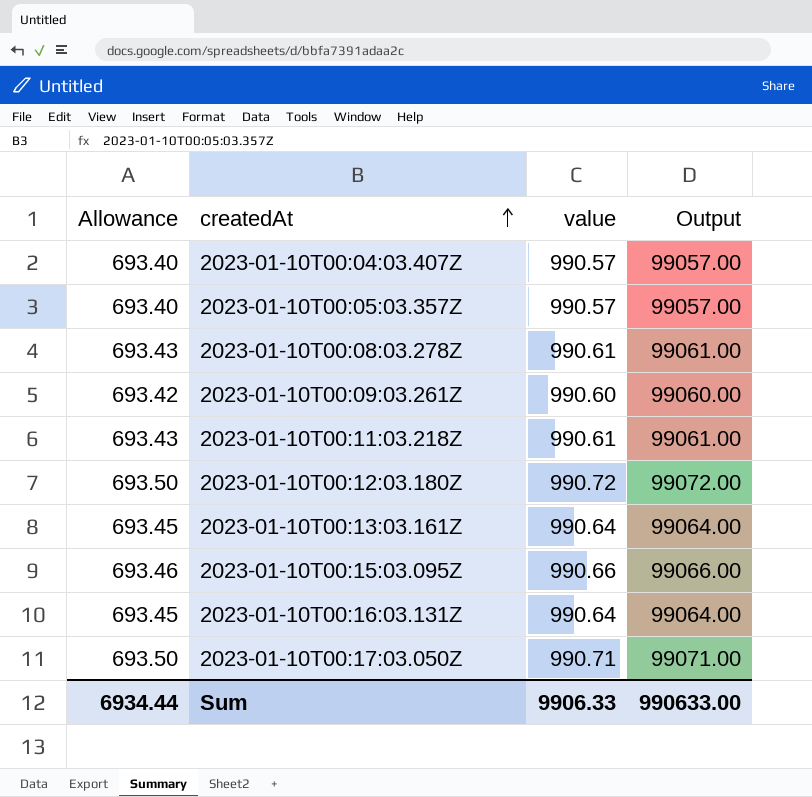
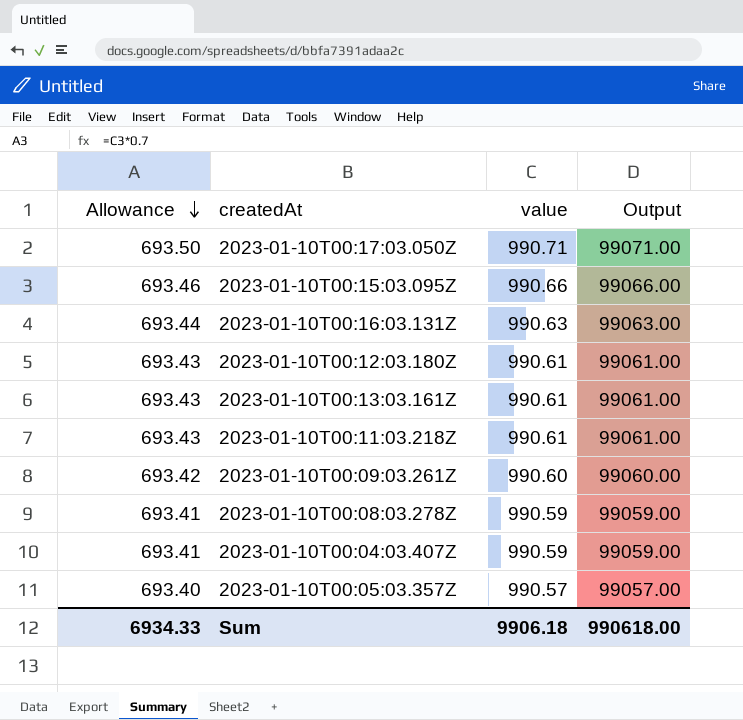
row order: createdAt ascending -> Allowance descending
2023-01-10T00:16:03.131Z | Allowance: 693.45 -> 693.44
2023-01-10T00:16:03.131Z | value: 990.64 -> 990.63
2023-01-10T00:16:03.131Z | Output: 99064.00 -> 99063.00
2023-01-10T00:12:03.180Z | Allowance: 693.50 -> 693.43
2023-01-10T00:12:03.180Z | value: 990.72 -> 990.61
2023-01-10T00:12:03.180Z | Output: 99072.00 -> 99061.00
2023-01-10T00:13:03.161Z | Allowance: 693.45 -> 693.43
2023-01-10T00:13:03.161Z | value: 990.64 -> 990.61
2023-01-10T00:13:03.161Z | Output: 99064.00 -> 99061.00
2023-01-10T00:08:03.278Z | Allowance: 693.43 -> 693.41
2023-01-10T00:08:03.278Z | value: 990.61 -> 990.59
2023-01-10T00:08:03.278Z | Output: 99061.00 -> 99059.00
2023-01-10T00:04:03.407Z | Allowance: 693.40 -> 693.41
2023-01-10T00:04:03.407Z | value: 990.57 -> 990.59
2023-01-10T00:04:03.407Z | Output: 99057.00 -> 99059.00
Sum | Allowance: 6934.44 -> 6934.33
Sum | value: 9906.33 -> 9906.18
Sum | Output: 990633.00 -> 990618.00

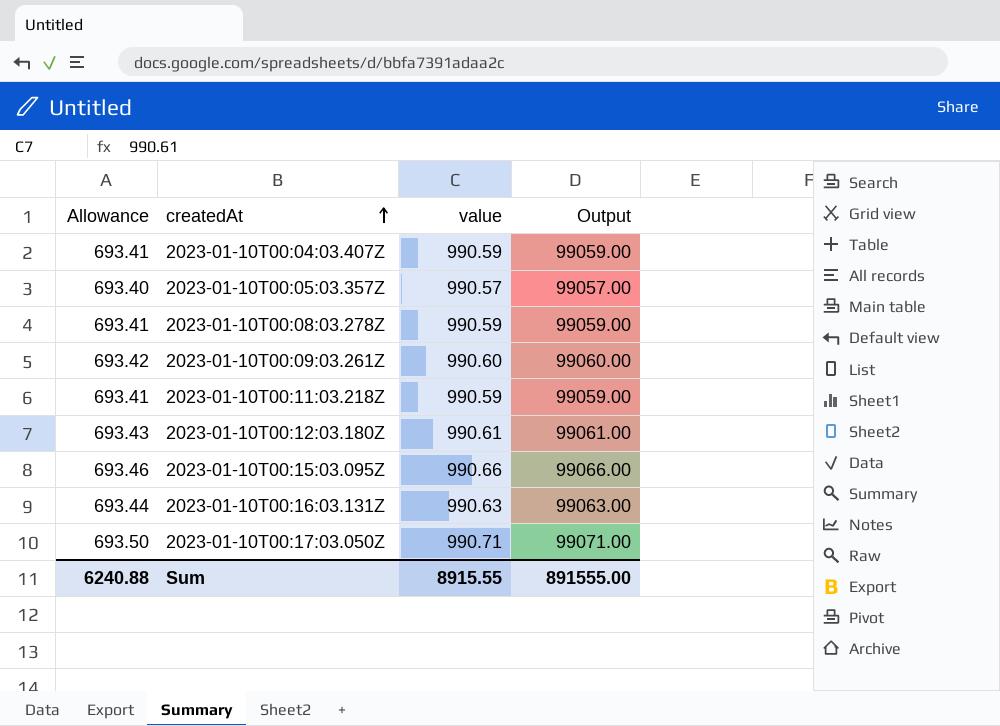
row order: Allowance descending -> createdAt ascending
row 2023-01-10T00:13:03.161Z: 693.43 | 990.61 | 99061.00 -> none
2023-01-10T00:11:03.218Z | Allowance: 693.43 -> 693.41
2023-01-10T00:11:03.218Z | value: 990.61 -> 990.59
2023-01-10T00:11:03.218Z | Output: 99061.00 -> 99059.00
Sum | Allowance: 6934.33 -> 6240.88
Sum | value: 9906.18 -> 8915.55
Sum | Output: 990618.00 -> 891555.00

